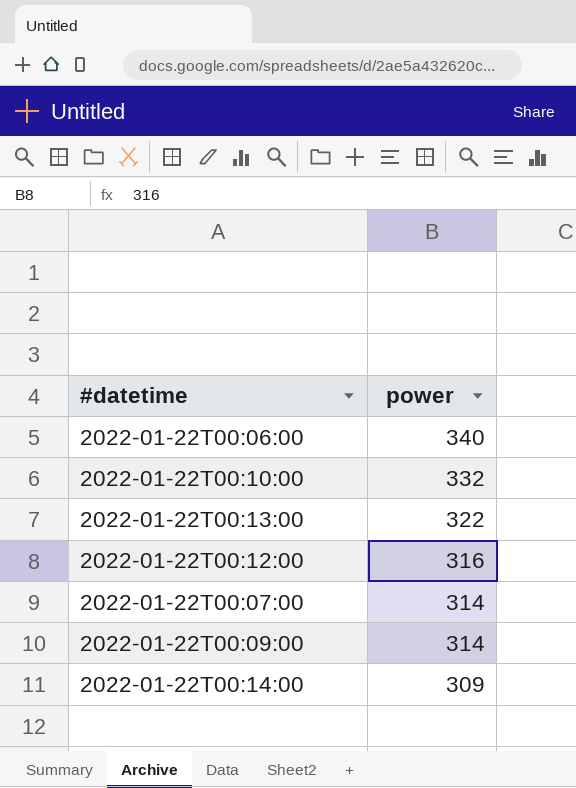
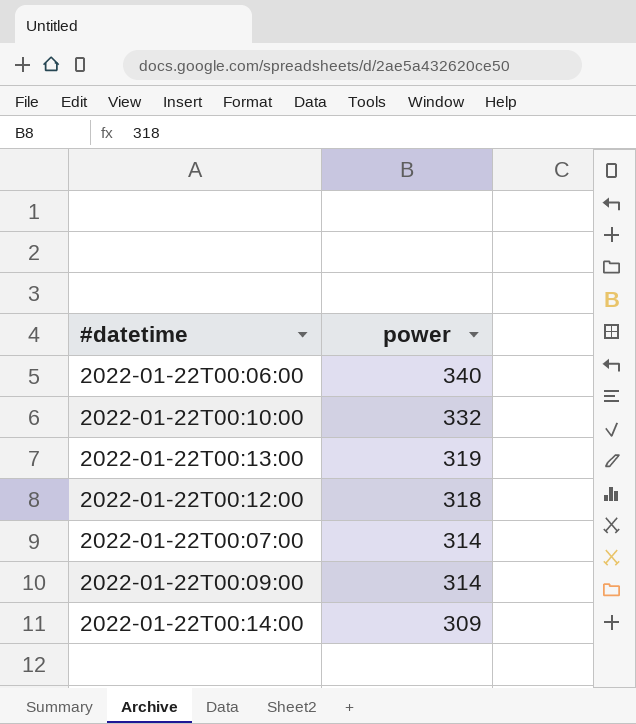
2022-01-22T00:13:00 | power: 322 -> 319
2022-01-22T00:12:00 | power: 316 -> 318

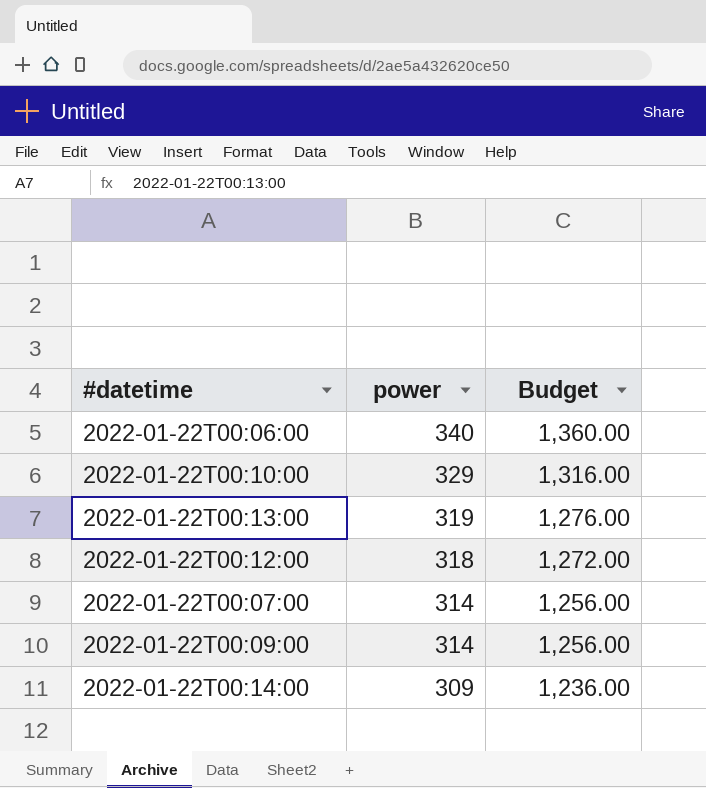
column Budget | formula: none -> [power] * 4
2022-01-22T00:10:00 | power: 332 -> 329

